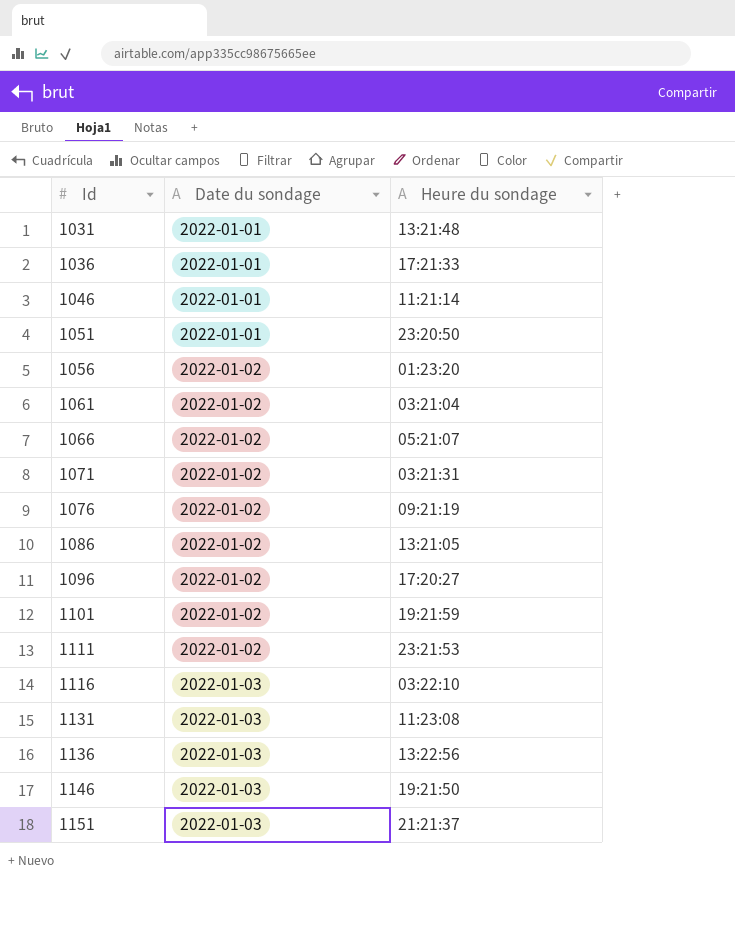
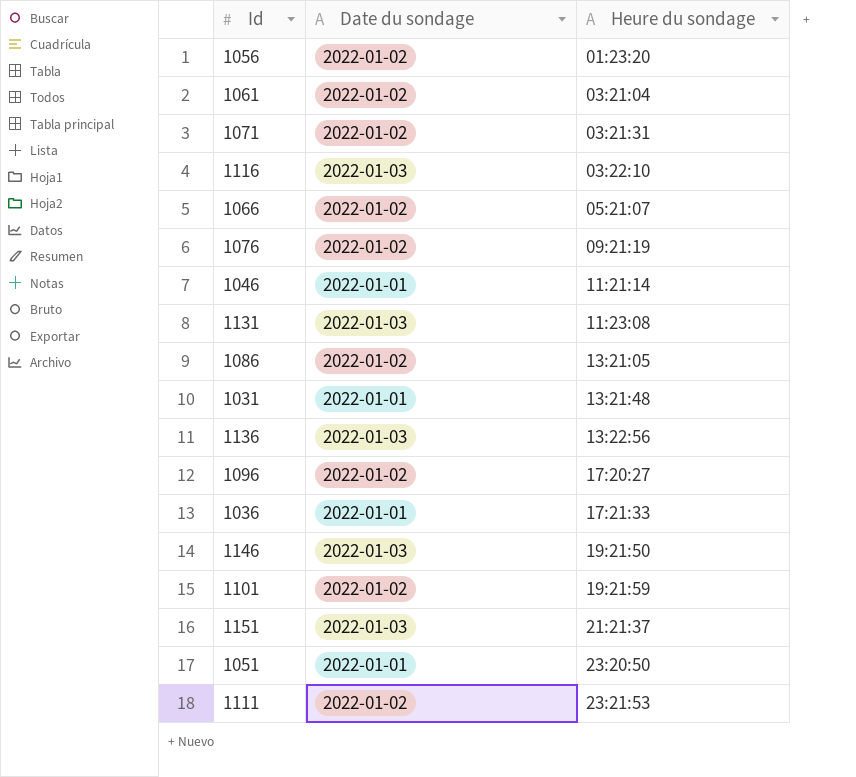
row order: Id ascending -> Heure du sondage ascending

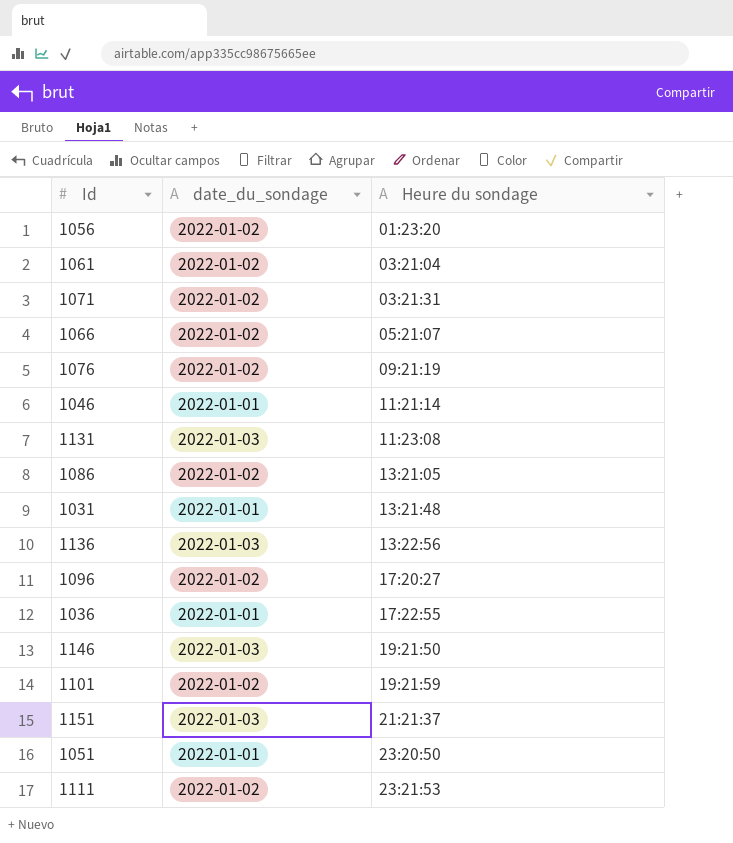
column name: Date du sondage -> date_du_sondage
row 1116: 2022-01-03 | 03:22:10 -> none
1036 | Heure du sondage: 17:21:33 -> 17:22:55

